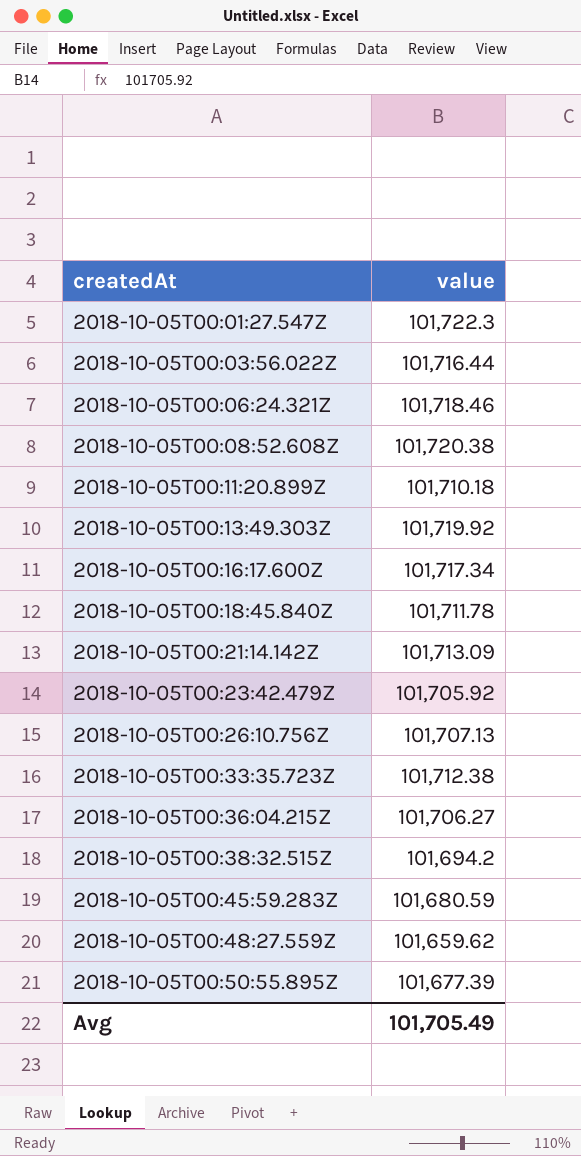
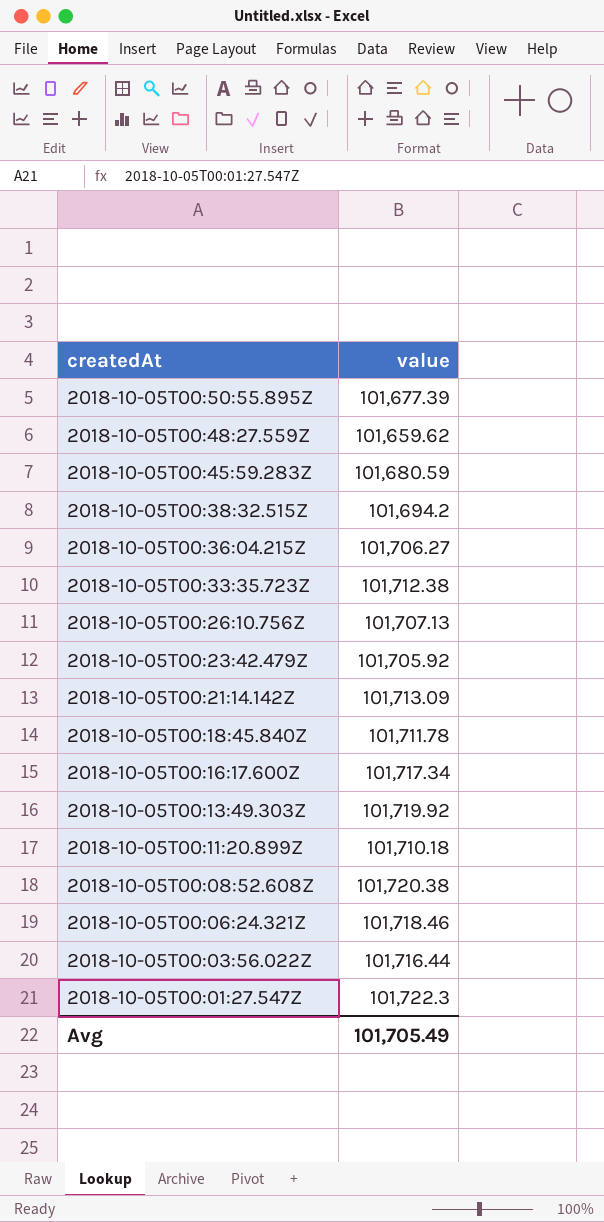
row order: createdAt ascending -> createdAt descending

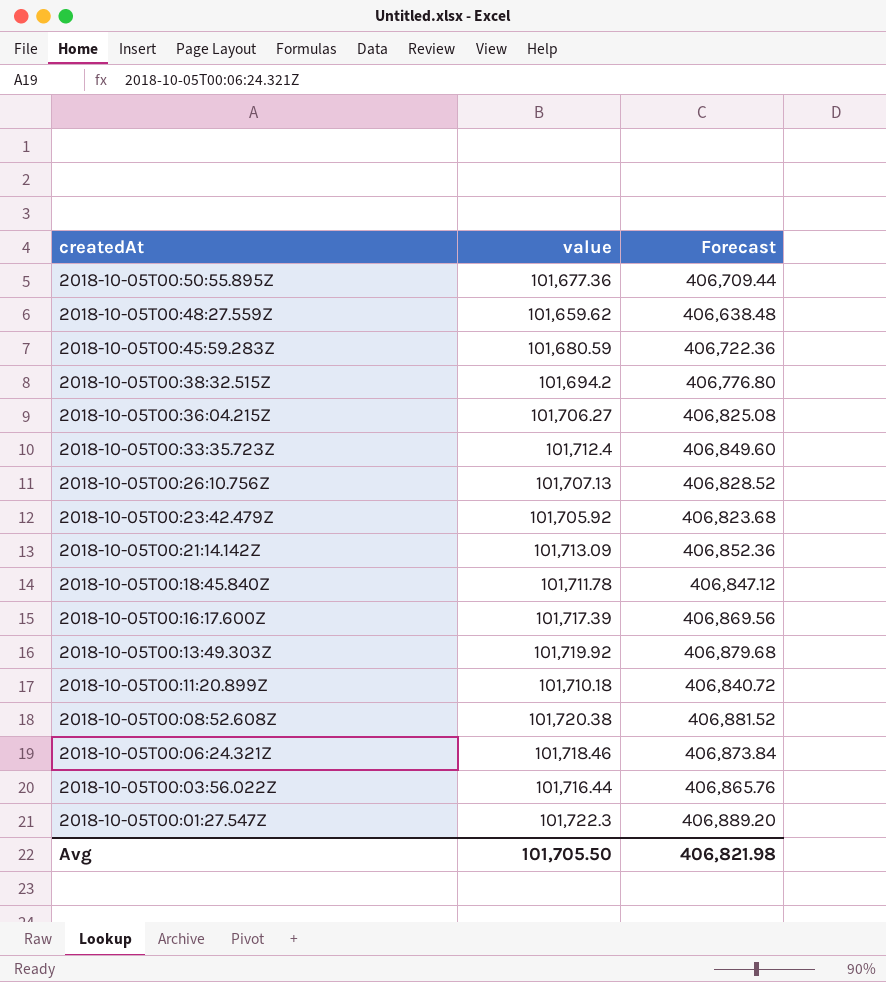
column Forecast | formula: none -> [value] * 4
2018-10-05T00:50:55.895Z | value: 101,677.39 -> 101,677.36
2018-10-05T00:33:35.723Z | value: 101,712.38 -> 101,712.4
2018-10-05T00:16:17.600Z | value: 101,717.34 -> 101,717.39
Avg | value: 101,705.49 -> 101,705.50

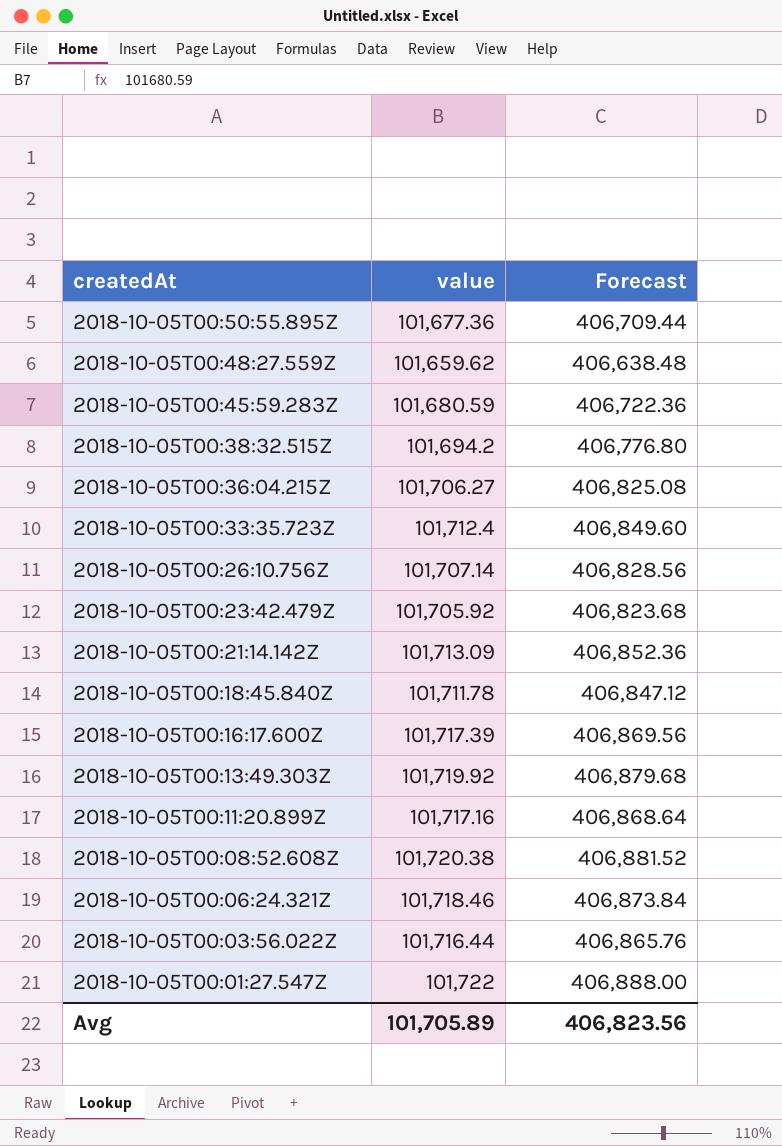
2018-10-05T00:26:10.756Z | value: 101,707.13 -> 101,707.14
2018-10-05T00:26:10.756Z | Forecast: 406,828.52 -> 406,828.56
2018-10-05T00:11:20.899Z | value: 101,710.18 -> 101,717.16
2018-10-05T00:11:20.899Z | Forecast: 406,840.72 -> 406,868.64
2018-10-05T00:01:27.547Z | value: 101,722.3 -> 101,722
2018-10-05T00:01:27.547Z | Forecast: 406,889.20 -> 406,888.00
Avg | value: 101,705.50 -> 101,705.89
Avg | Forecast: 406,821.98 -> 406,823.56

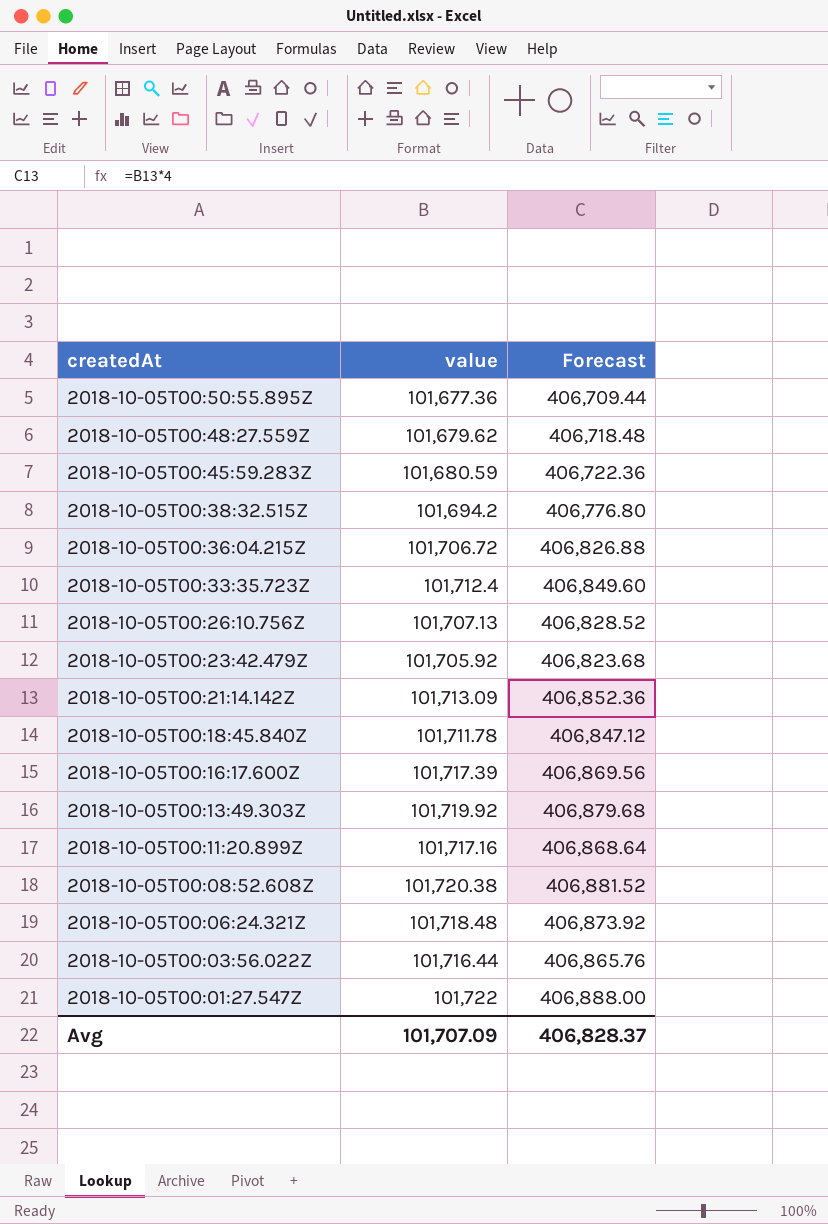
2018-10-05T00:48:27.559Z | value: 101,659.62 -> 101,679.62
2018-10-05T00:48:27.559Z | Forecast: 406,638.48 -> 406,718.48
2018-10-05T00:36:04.215Z | value: 101,706.27 -> 101,706.72
2018-10-05T00:36:04.215Z | Forecast: 406,825.08 -> 406,826.88
2018-10-05T00:26:10.756Z | value: 101,707.14 -> 101,707.13
2018-10-05T00:26:10.756Z | Forecast: 406,828.56 -> 406,828.52
2018-10-05T00:06:24.321Z | value: 101,718.46 -> 101,718.48
2018-10-05T00:06:24.321Z | Forecast: 406,873.84 -> 406,873.92
Avg | value: 101,705.89 -> 101,707.09
Avg | Forecast: 406,823.56 -> 406,828.37

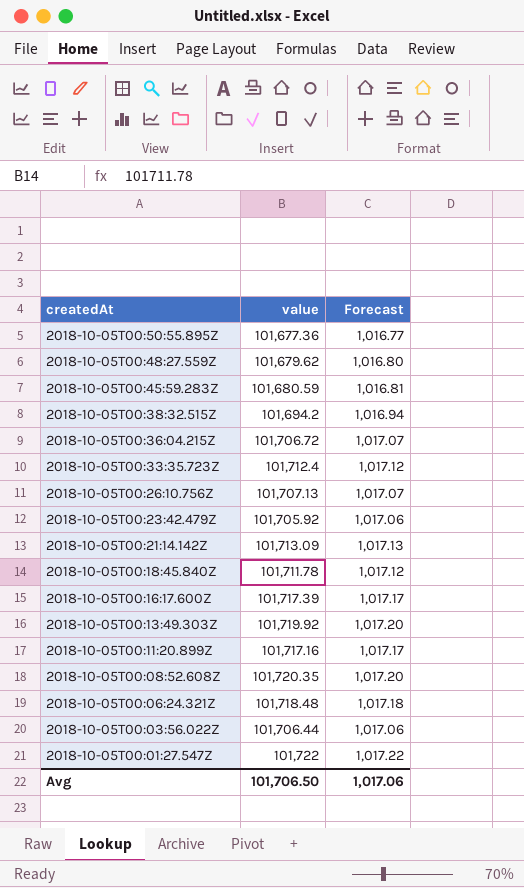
column Forecast | formula: [value] * 4 -> [value] * 0.01
2018-10-05T00:08:52.608Z | value: 101,720.38 -> 101,720.35
2018-10-05T00:03:56.022Z | value: 101,716.44 -> 101,706.44
Avg | value: 101,707.09 -> 101,706.50
Avg | Forecast: 406,828.37 -> 1,017.06

